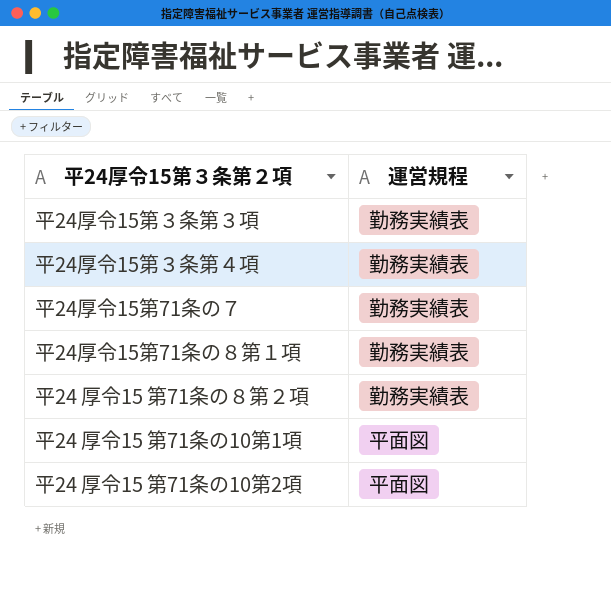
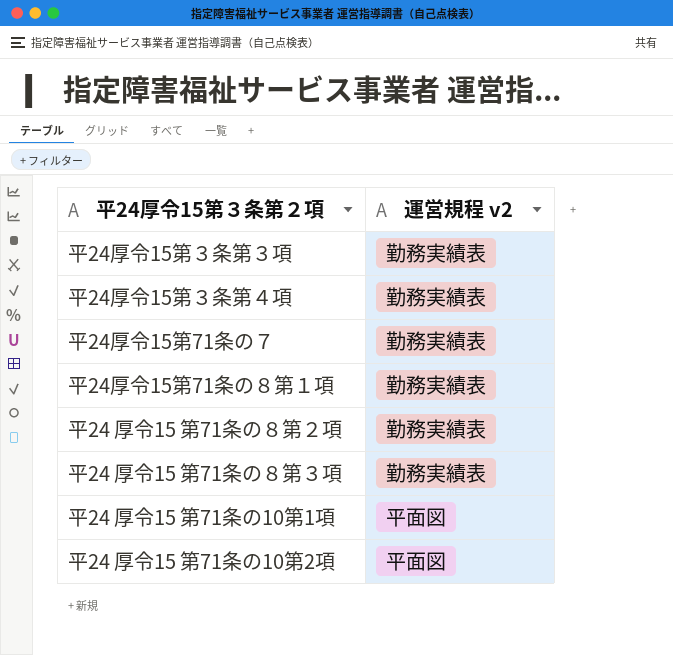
column name: 運営規程 -> 運営規程 v2
row 平24 厚令15 第71条の８第３項: none -> 勤務実績表

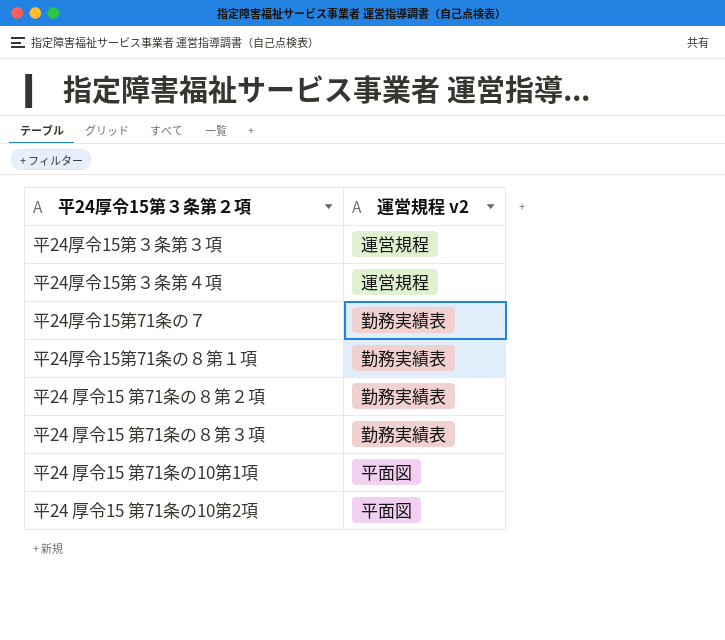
平24厚令15第３条第３項 | 運営規程 v2: 勤務実績表 -> 運営規程
平24厚令15第３条第４項 | 運営規程 v2: 勤務実績表 -> 運営規程

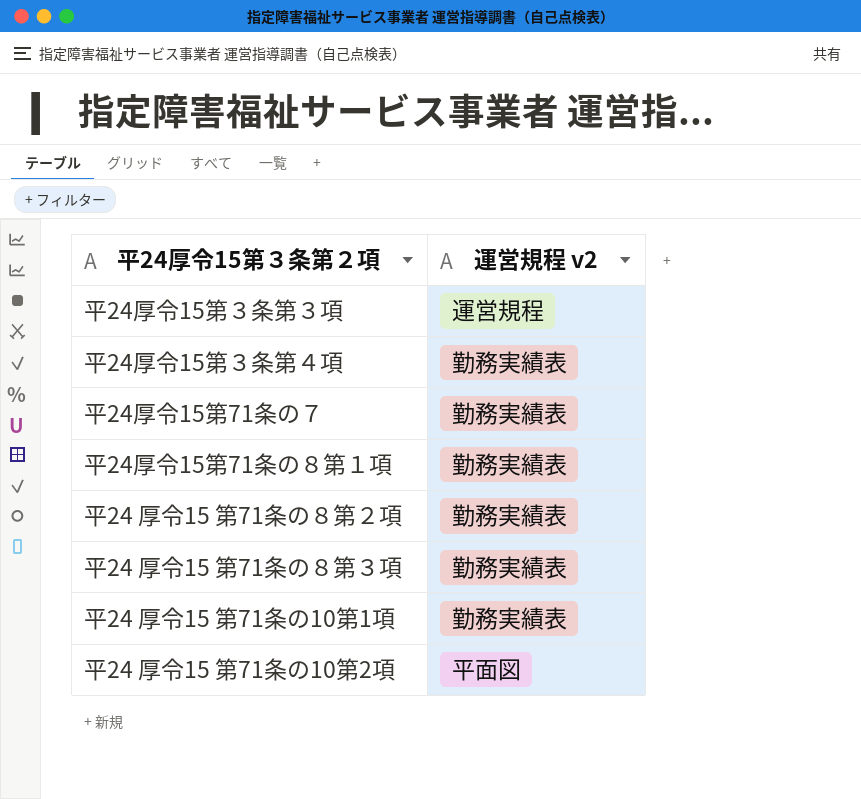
平24厚令15第３条第４項 | 運営規程 v2: 運営規程 -> 勤務実績表
平24 厚令15 第71条の10第1項 | 運営規程 v2: 平面図 -> 勤務実績表

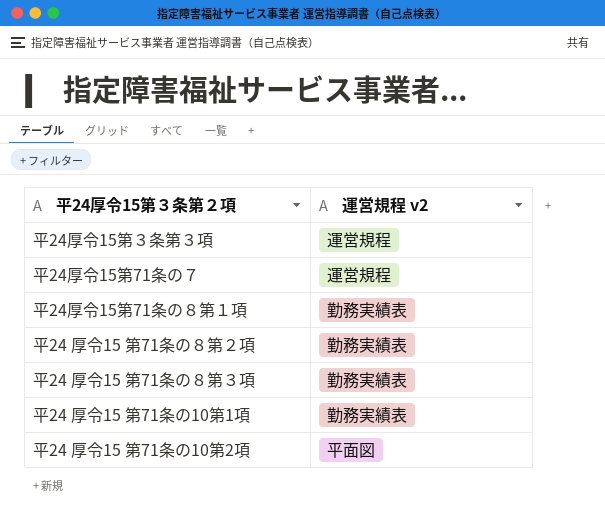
row 平24厚令15第３条第４項: 勤務実績表 -> none
平24厚令15第71条の７ | 運営規程 v2: 勤務実績表 -> 運営規程

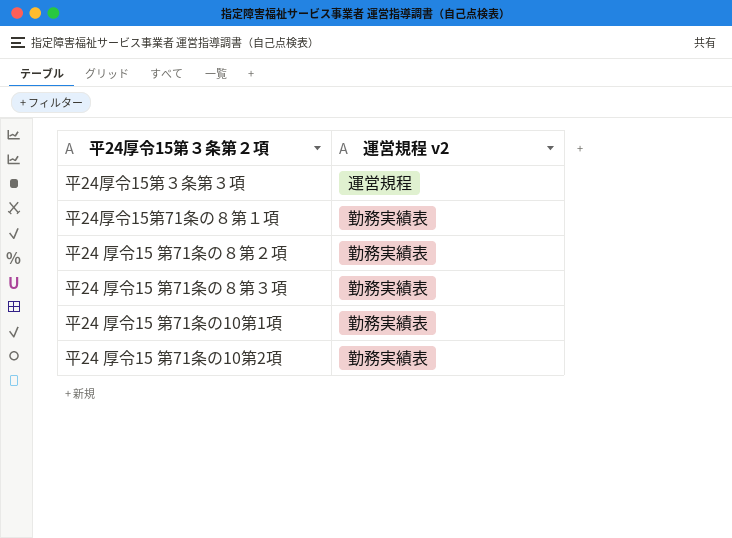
row 平24厚令15第71条の７: 運営規程 -> none
平24 厚令15 第71条の10第2項 | 運営規程 v2: 平面図 -> 勤務実績表

